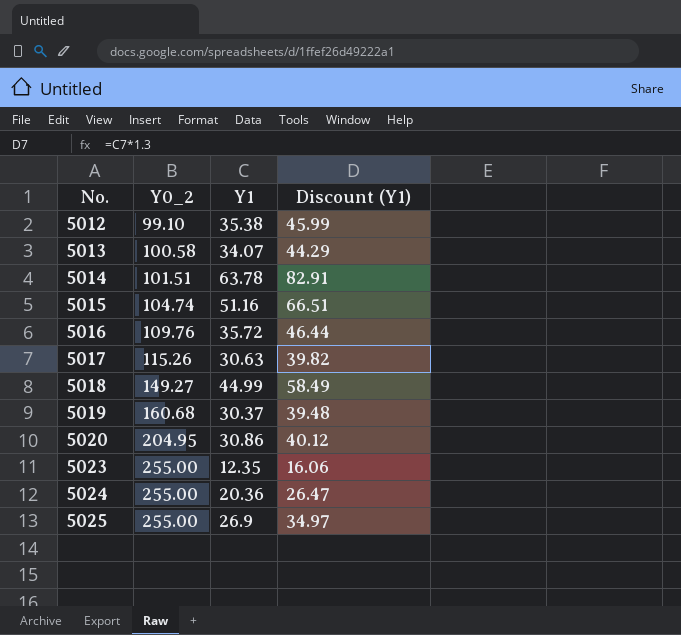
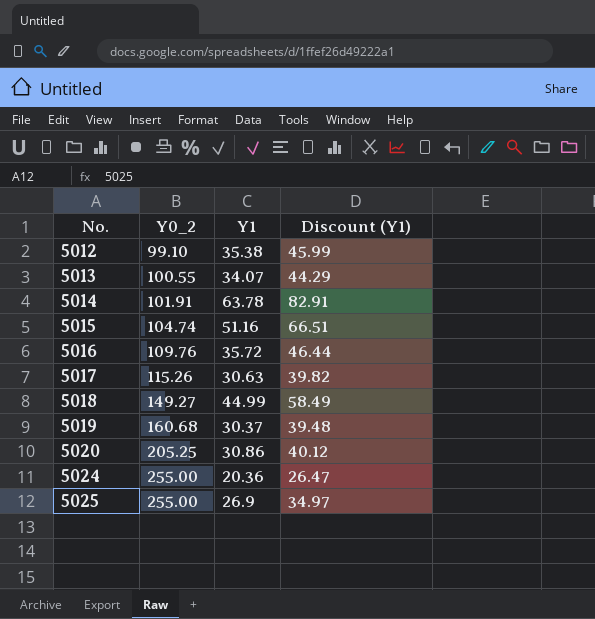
row 5023: 255.00 | 12.35 | 16.06 -> none
5013 | Y0_2: 100.58 -> 100.55
5014 | Y0_2: 101.51 -> 101.91
5020 | Y0_2: 204.95 -> 205.25

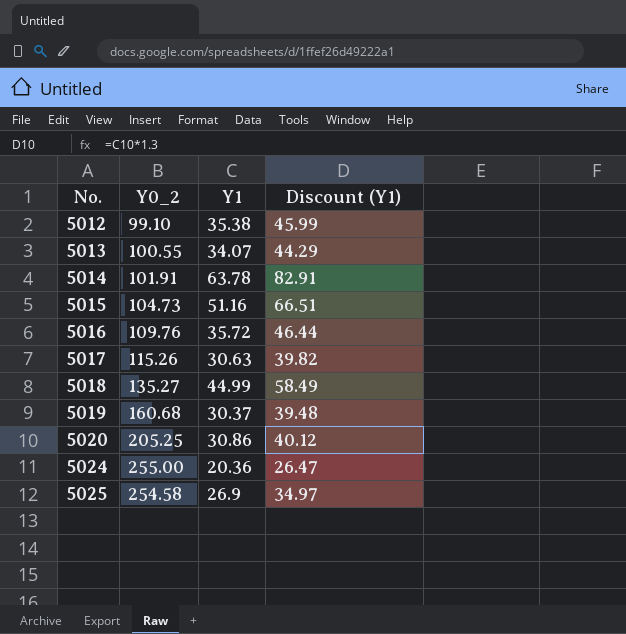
5015 | Y0_2: 104.74 -> 104.73
5018 | Y0_2: 149.27 -> 135.27
5025 | Y0_2: 255.00 -> 254.58

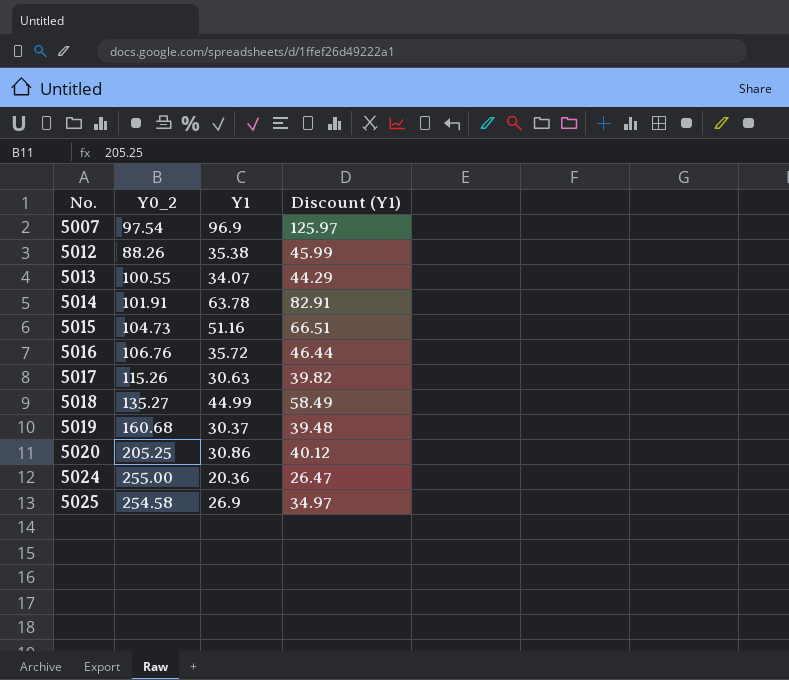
row 5007: none -> 97.54 | 96.9 | 125.97
5012 | Y0_2: 99.10 -> 88.26
5016 | Y0_2: 109.76 -> 106.76

